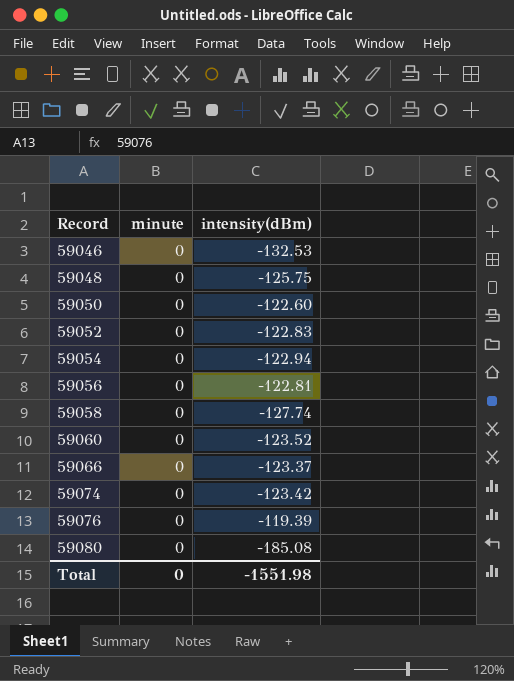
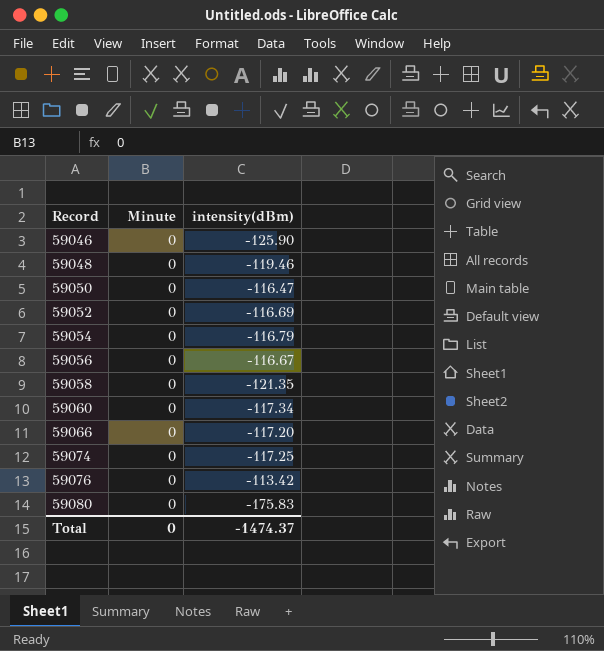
column name: minute -> Minute
59046 | intensity(dBm): -132.53 -> -125.90
59048 | intensity(dBm): -125.75 -> -119.46
59050 | intensity(dBm): -122.60 -> -116.47
59052 | intensity(dBm): -122.83 -> -116.69
59054 | intensity(dBm): -122.94 -> -116.79
59056 | intensity(dBm): -122.81 -> -116.67
59058 | intensity(dBm): -127.74 -> -121.35
59060 | intensity(dBm): -123.52 -> -117.34
59066 | intensity(dBm): -123.37 -> -117.20
59074 | intensity(dBm): -123.42 -> -117.25
59076 | intensity(dBm): -119.39 -> -113.42
59080 | intensity(dBm): -185.08 -> -175.83
Total | intensity(dBm): -1551.98 -> -1474.37

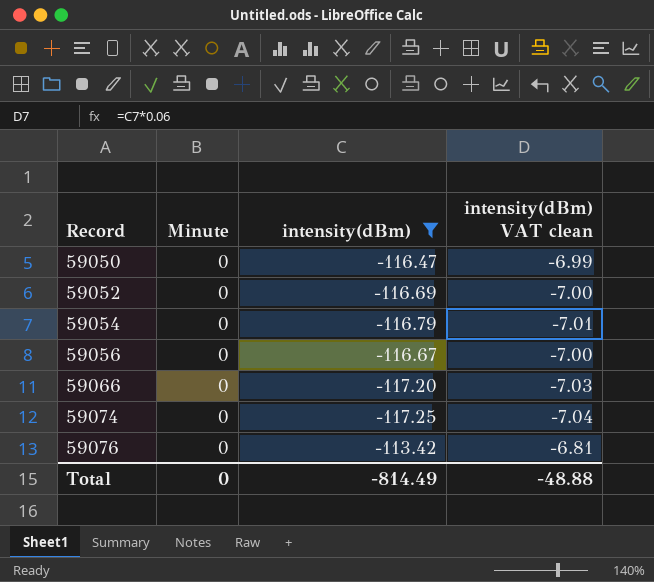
filter: none -> intensity(dBm) >= -117.25
column intensity(dBm) VAT clean | formula: none -> [intensity(dBm)] * 0.06
Total | intensity(dBm): -1474.37 -> -814.49

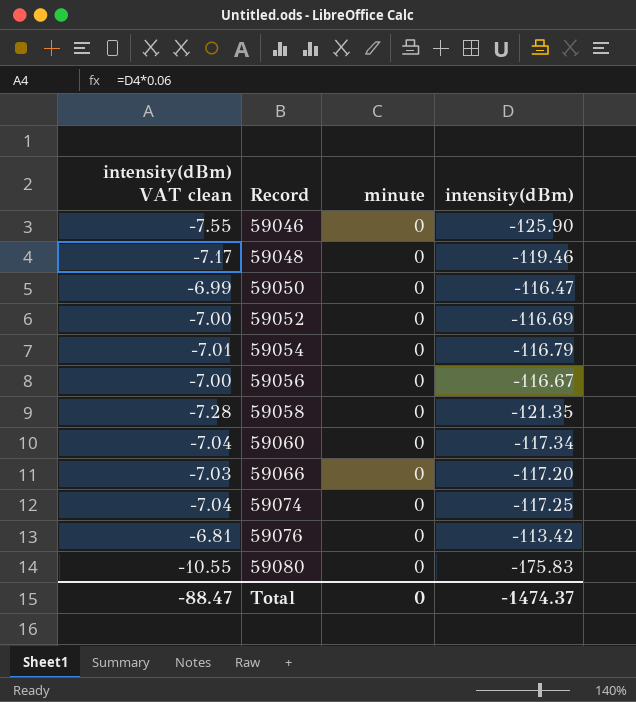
filter: intensity(dBm) >= -117.25 -> none
column intensity(dBm) VAT clean | position: 4 -> 1
column name: Minute -> minute
Total | intensity(dBm) VAT clean: -48.88 -> -88.47
Total | intensity(dBm): -814.49 -> -1474.37

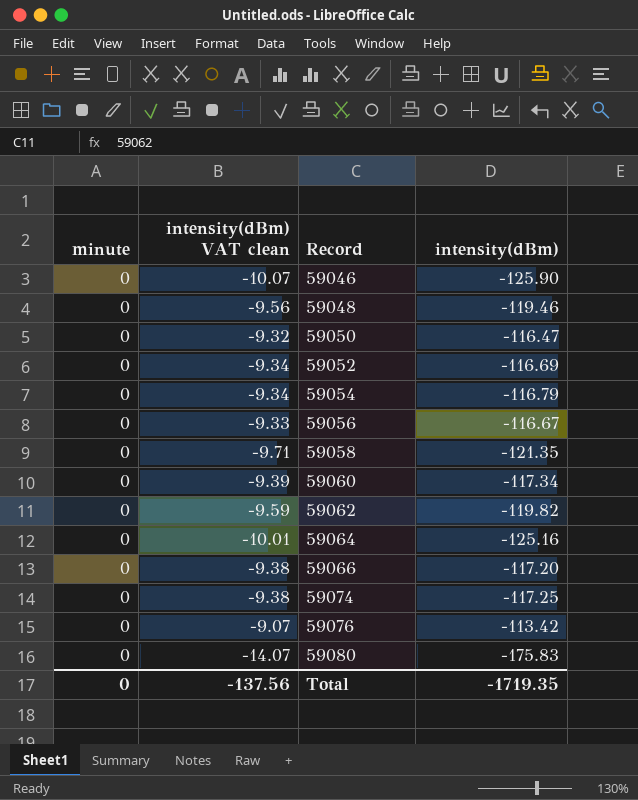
column minute | position: 3 -> 1
column intensity(dBm) VAT clean | formula: [intensity(dBm)] * 0.06 -> [intensity(dBm)] * 0.08
row 59062: none -> 0 | -9.59 | -119.82
row 59064: none -> 0 | -10.01 | -125.16
Total | intensity(dBm) VAT clean: -88.47 -> -137.56
Total | intensity(dBm): -1474.37 -> -1719.35

